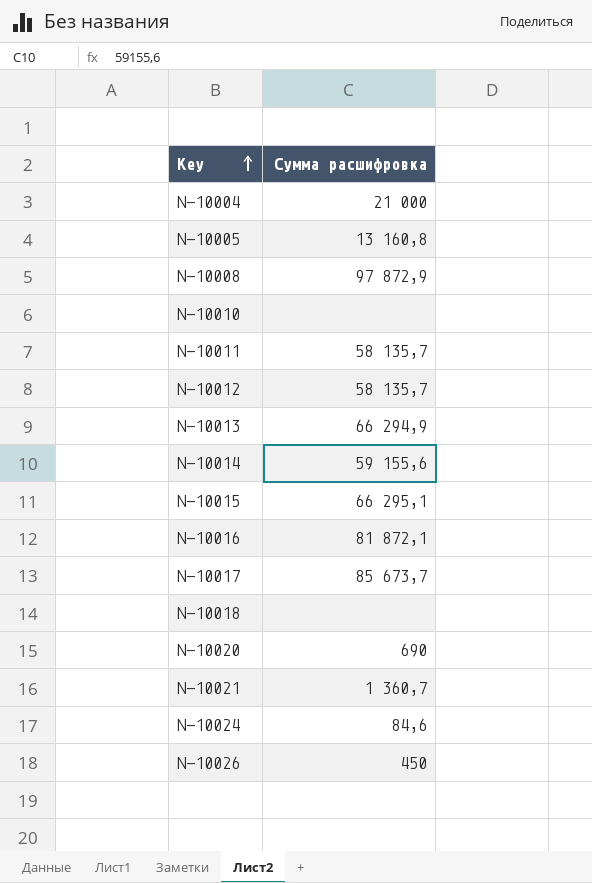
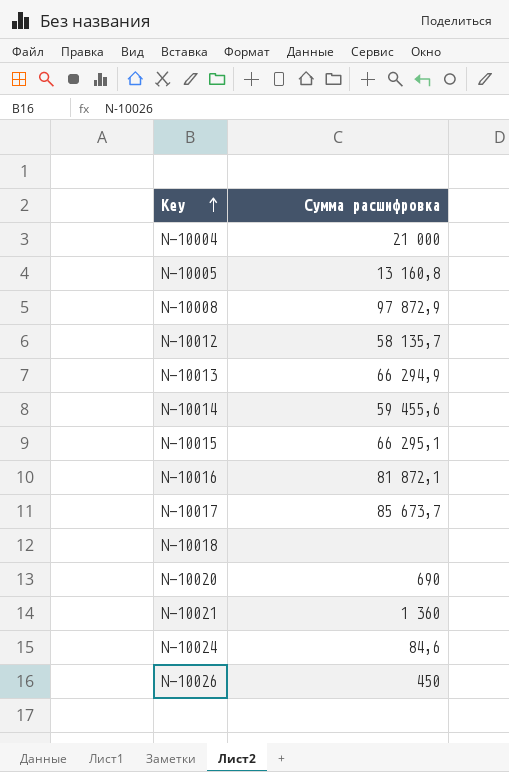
row N-10010: none -> none
row N-10011: 58 135,7 -> none
N-10014 | Сумма расшифровка: 59 155,6 -> 59 455,6
N-10021 | Сумма расшифровка: 1 360,7 -> 1 360

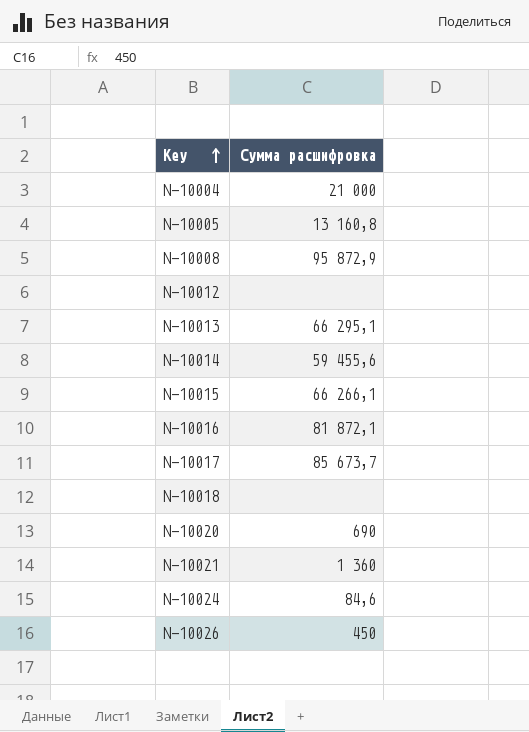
N-10008 | Сумма расшифровка: 97 872,9 -> 95 872,9
N-10012 | Сумма расшифровка: 58 135,7 -> none
N-10013 | Сумма расшифровка: 66 294,9 -> 66 295,1
N-10015 | Сумма расшифровка: 66 295,1 -> 66 266,1

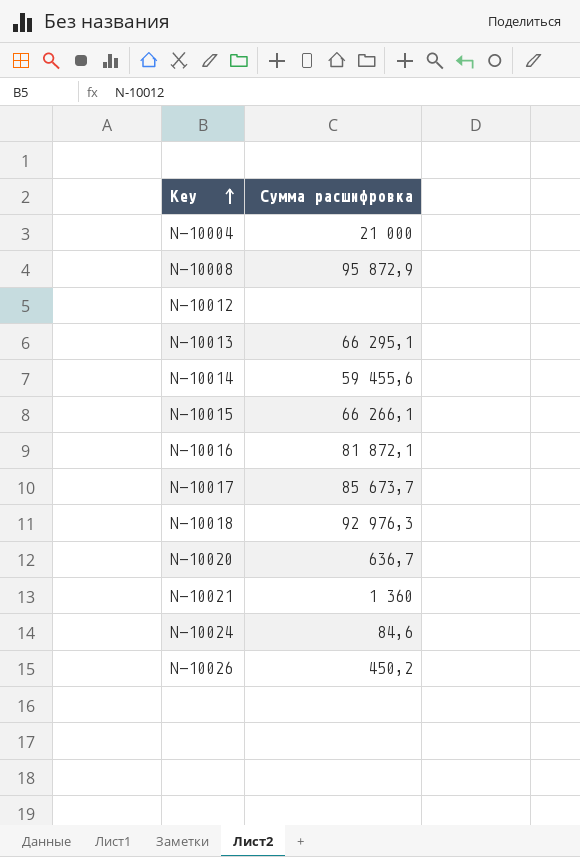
row N-10005: 13 160,8 -> none
N-10018 | Сумма расшифровка: none -> 92 976,3
N-10020 | Сумма расшифровка: 690 -> 636,7
N-10026 | Сумма расшифровка: 450 -> 450,2

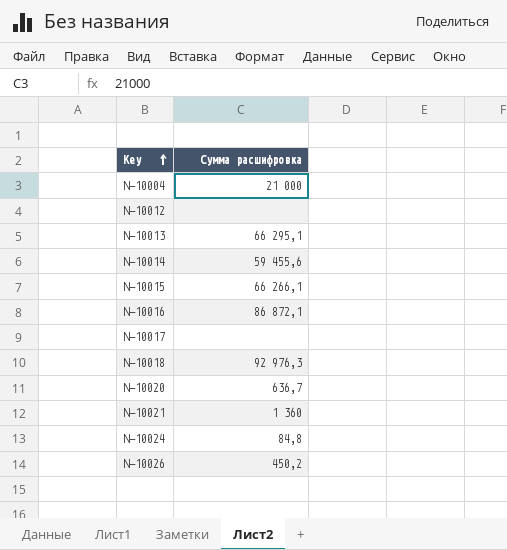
row N-10008: 95 872,9 -> none
N-10016 | Сумма расшифровка: 81 872,1 -> 86 872,1
N-10017 | Сумма расшифровка: 85 673,7 -> none
N-10024 | Сумма расшифровка: 84,6 -> 84,8

